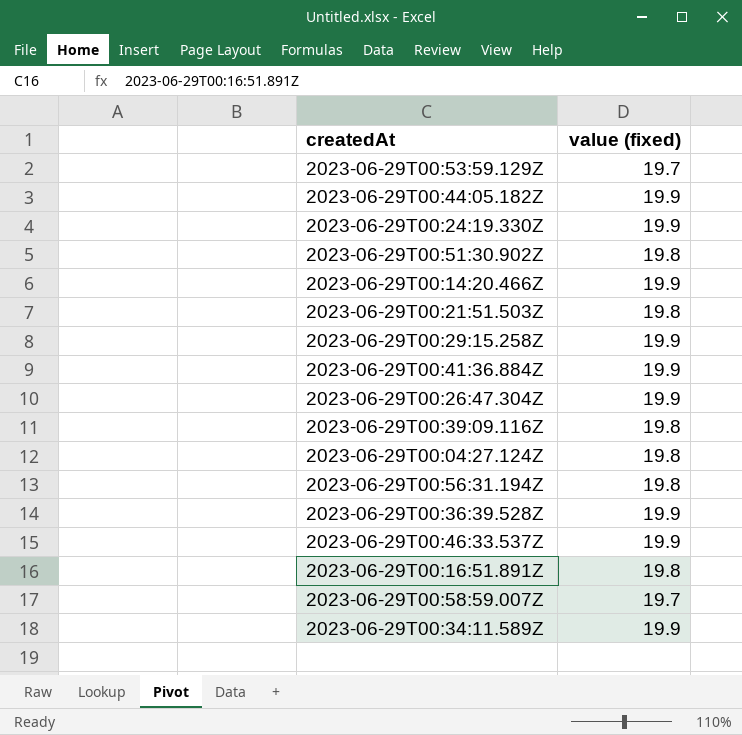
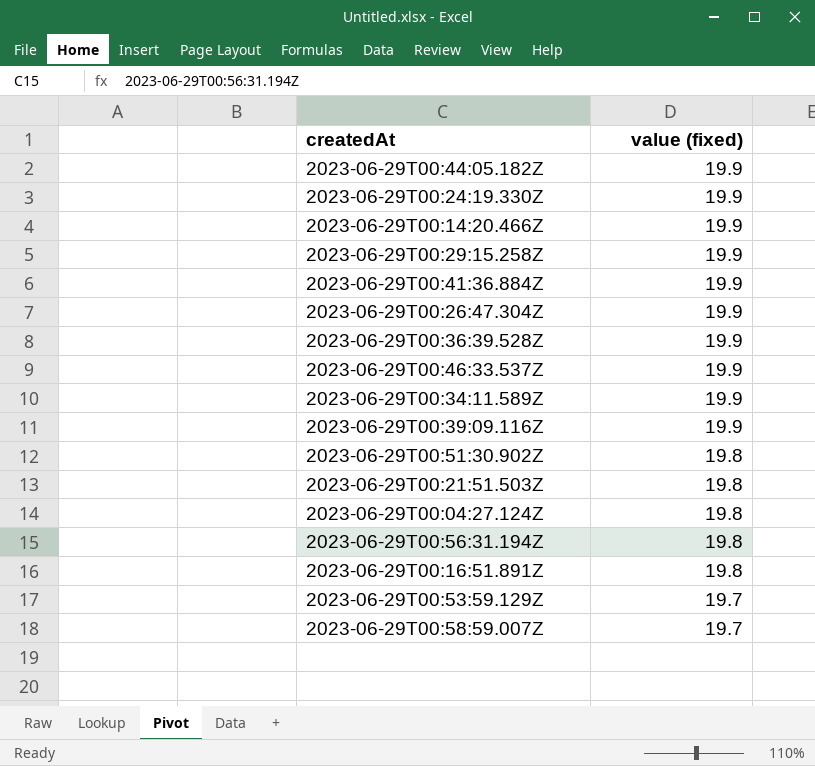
row order: none -> value (fixed) descending
2023-06-29T00:39:09.116Z | value (fixed): 19.8 -> 19.9

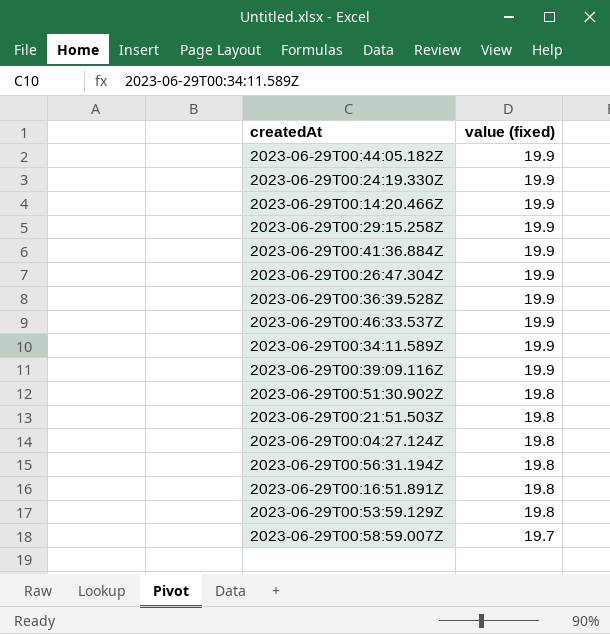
2023-06-29T00:53:59.129Z | value (fixed): 19.7 -> 19.8

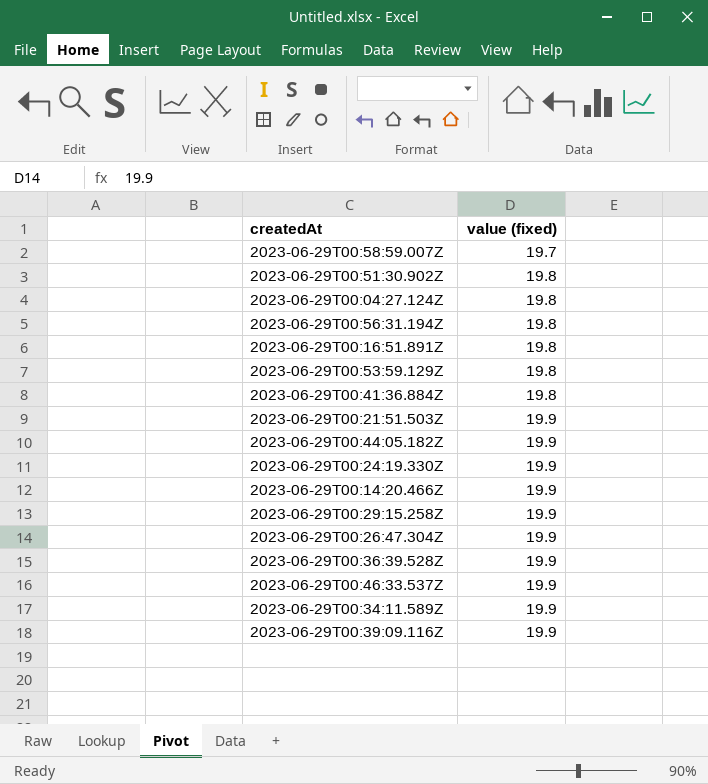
row order: value (fixed) descending -> value (fixed) ascending
2023-06-29T00:41:36.884Z | value (fixed): 19.9 -> 19.8
2023-06-29T00:21:51.503Z | value (fixed): 19.8 -> 19.9

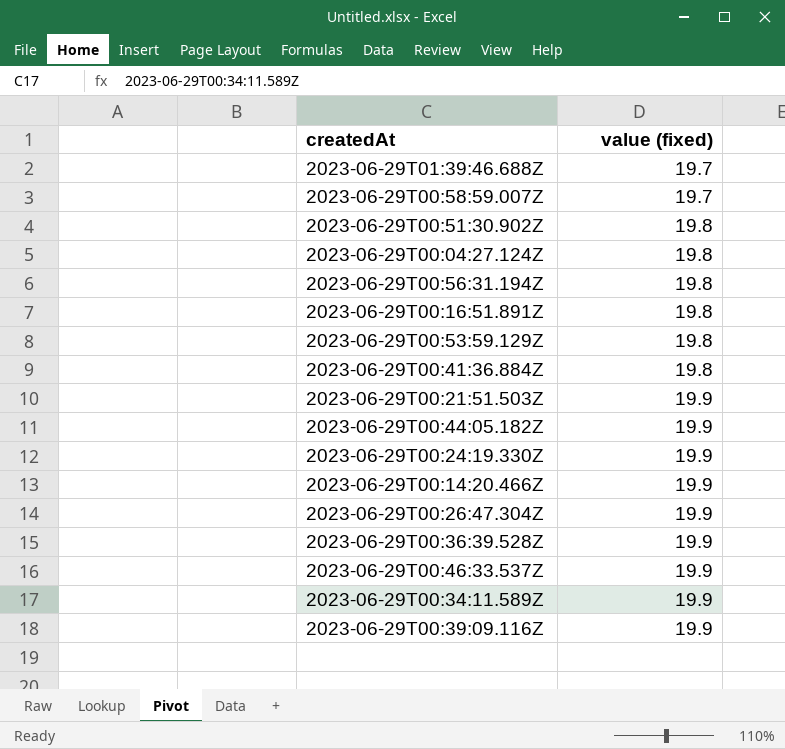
row 2023-06-29T00:29:15.258Z: 19.9 -> none
row 2023-06-29T01:39:46.688Z: none -> 19.7

